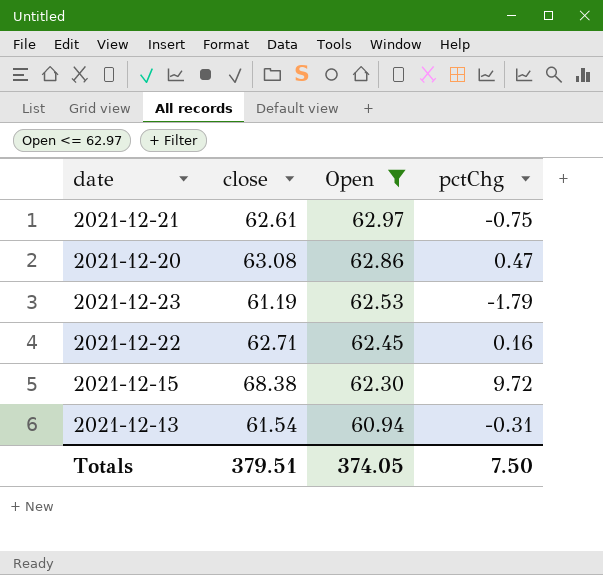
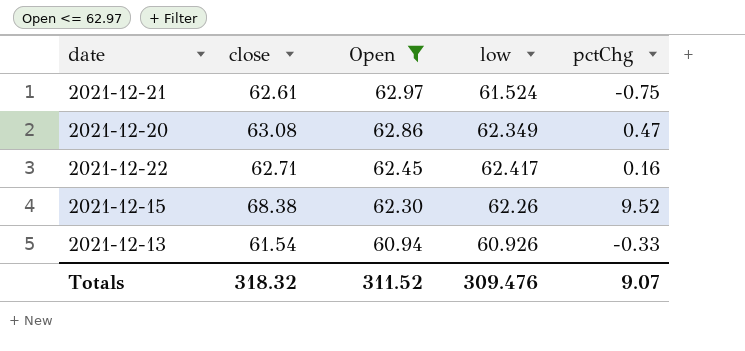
column low | position: none -> 4
row 2021-12-23: 61.19 | 62.53 | -1.79 -> none
2021-12-15 | pctChg: 9.72 -> 9.52
2021-12-13 | pctChg: -0.31 -> -0.33
Totals | close: 379.51 -> 318.32
Totals | Open: 374.05 -> 311.52
Totals | pctChg: 7.50 -> 9.07

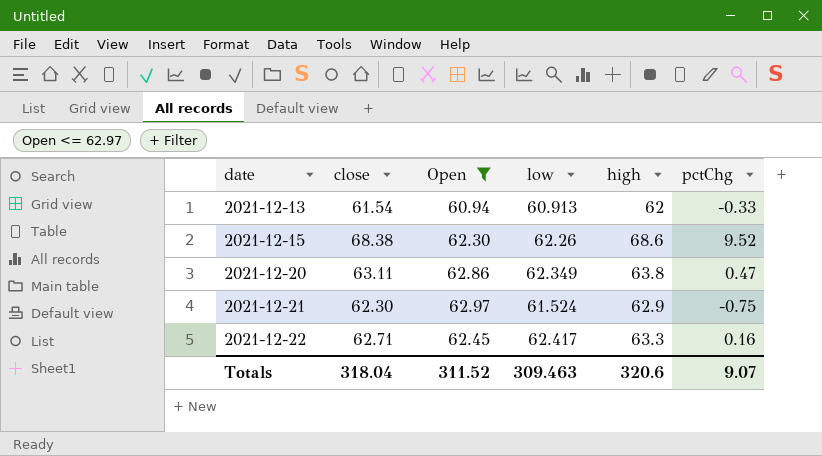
row order: Open descending -> date ascending
column high | position: none -> 5
2021-12-13 | low: 60.926 -> 60.913
2021-12-20 | close: 63.08 -> 63.11
2021-12-21 | close: 62.61 -> 62.30
Totals | close: 318.32 -> 318.04
Totals | low: 309.476 -> 309.463

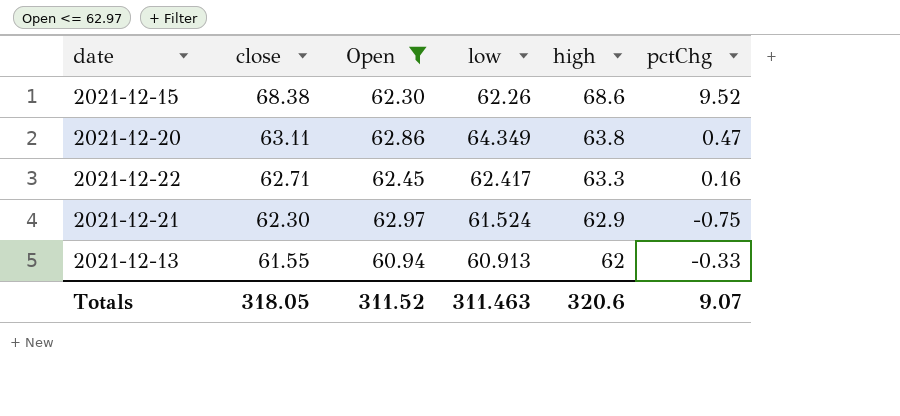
row order: date ascending -> close descending
2021-12-20 | low: 62.349 -> 64.349
2021-12-13 | close: 61.54 -> 61.55
Totals | close: 318.04 -> 318.05
Totals | low: 309.463 -> 311.463

